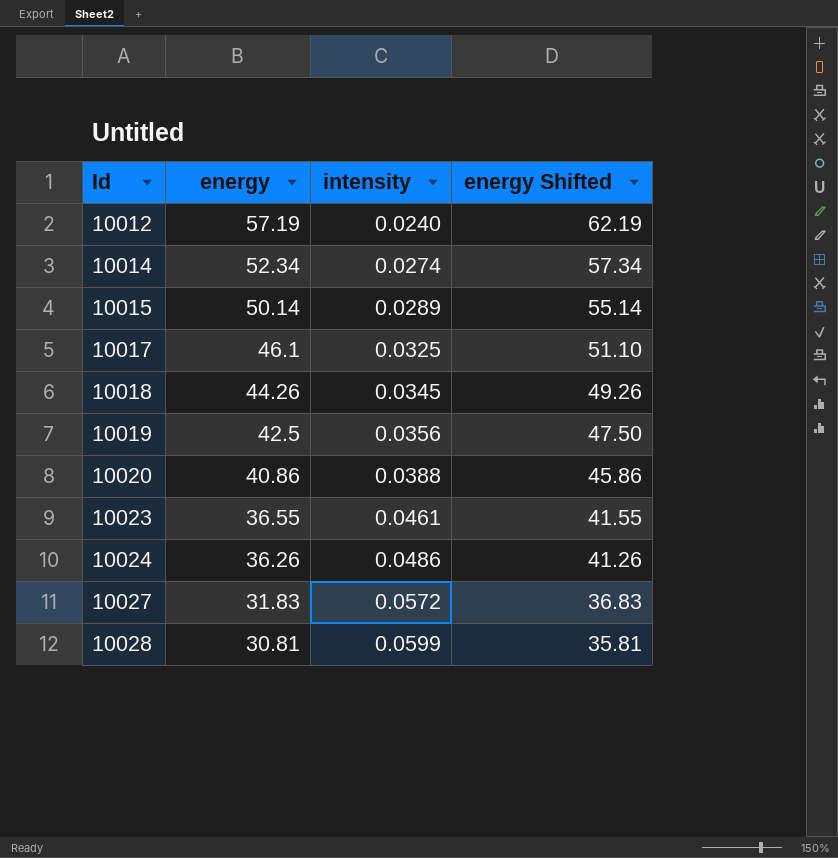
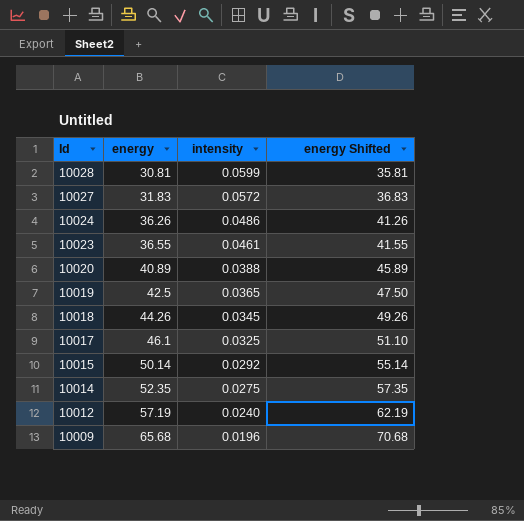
row order: Id ascending -> Id descending
10020 | energy: 40.86 -> 40.89
10020 | energy Shifted: 45.86 -> 45.89
10019 | intensity: 0.0356 -> 0.0365
10015 | intensity: 0.0289 -> 0.0292
10014 | energy: 52.34 -> 52.35
10014 | intensity: 0.0274 -> 0.0275
10014 | energy Shifted: 57.34 -> 57.35
row 10009: none -> 65.68 | 0.0196 | 70.68

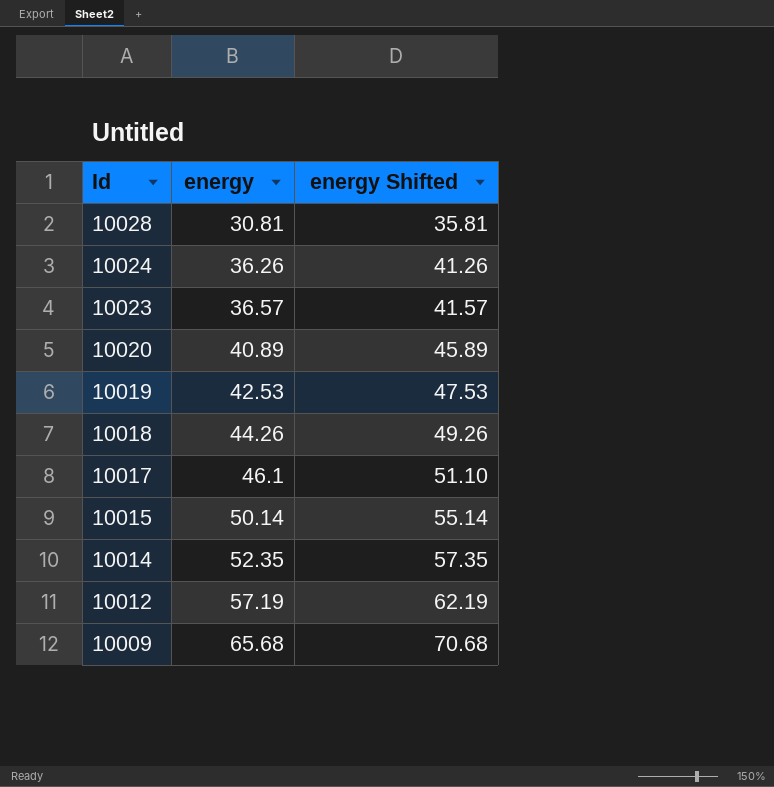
column intensity | position: 3 -> none
row 10027: 31.83 | 0.0572 | 36.83 -> none
10023 | energy: 36.55 -> 36.57
10023 | energy Shifted: 41.55 -> 41.57
10019 | energy: 42.5 -> 42.53
10019 | energy Shifted: 47.50 -> 47.53

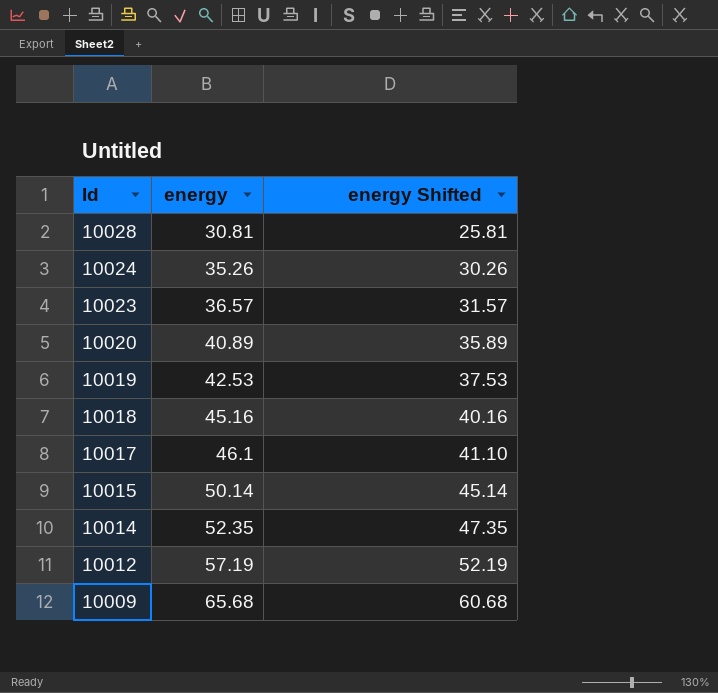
column energy Shifted | formula: [energy] + 5 -> [energy] - 5
10024 | energy: 36.26 -> 35.26
10018 | energy: 44.26 -> 45.16

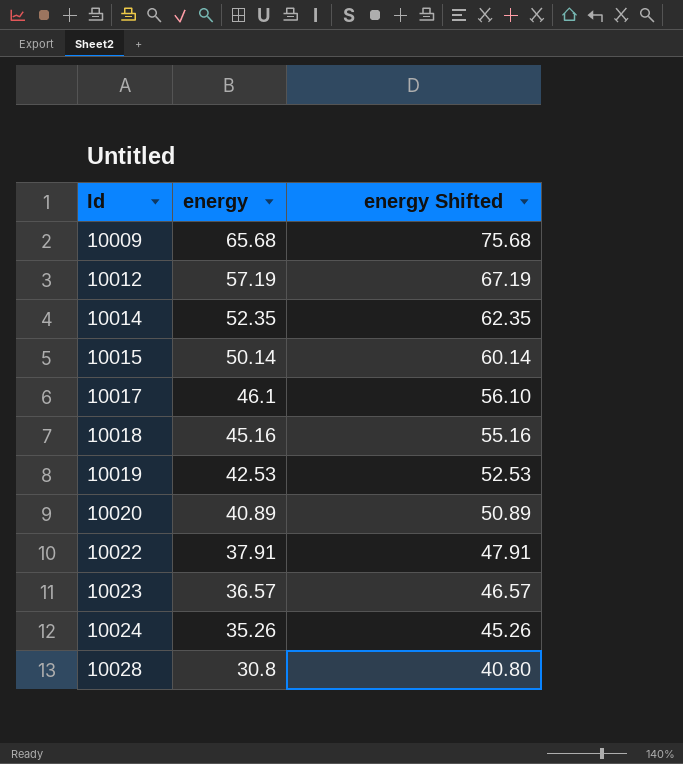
row order: Id descending -> Id ascending
column energy Shifted | formula: [energy] - 5 -> [energy] + 10
row 10022: none -> 37.91 | 47.91
10028 | energy: 30.81 -> 30.8

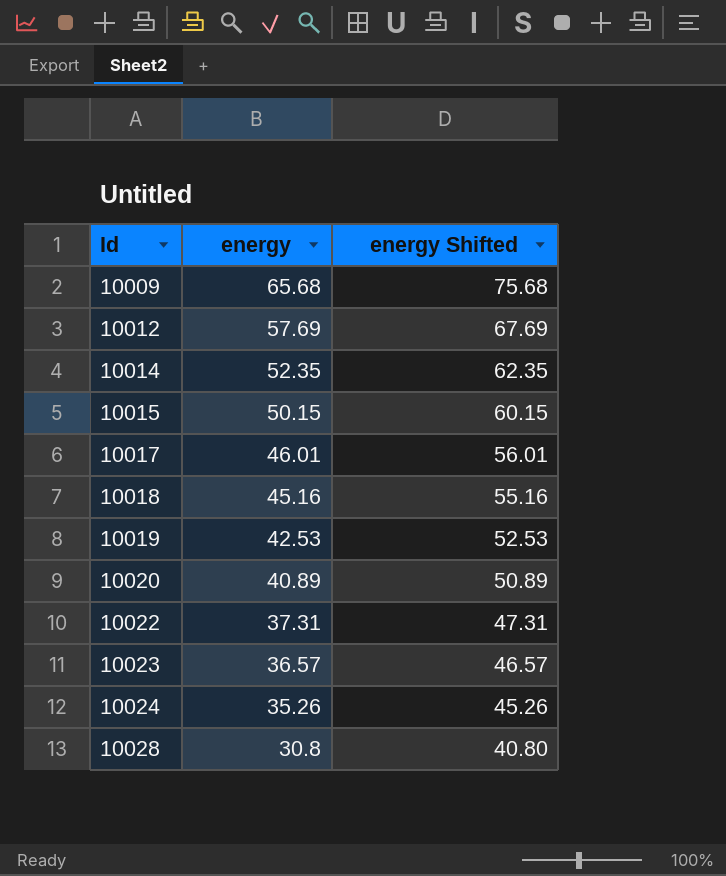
10012 | energy: 57.19 -> 57.69
10012 | energy Shifted: 67.19 -> 67.69
10015 | energy: 50.14 -> 50.15
10015 | energy Shifted: 60.14 -> 60.15
10017 | energy: 46.1 -> 46.01
10017 | energy Shifted: 56.10 -> 56.01
10022 | energy: 37.91 -> 37.31
10022 | energy Shifted: 47.91 -> 47.31

